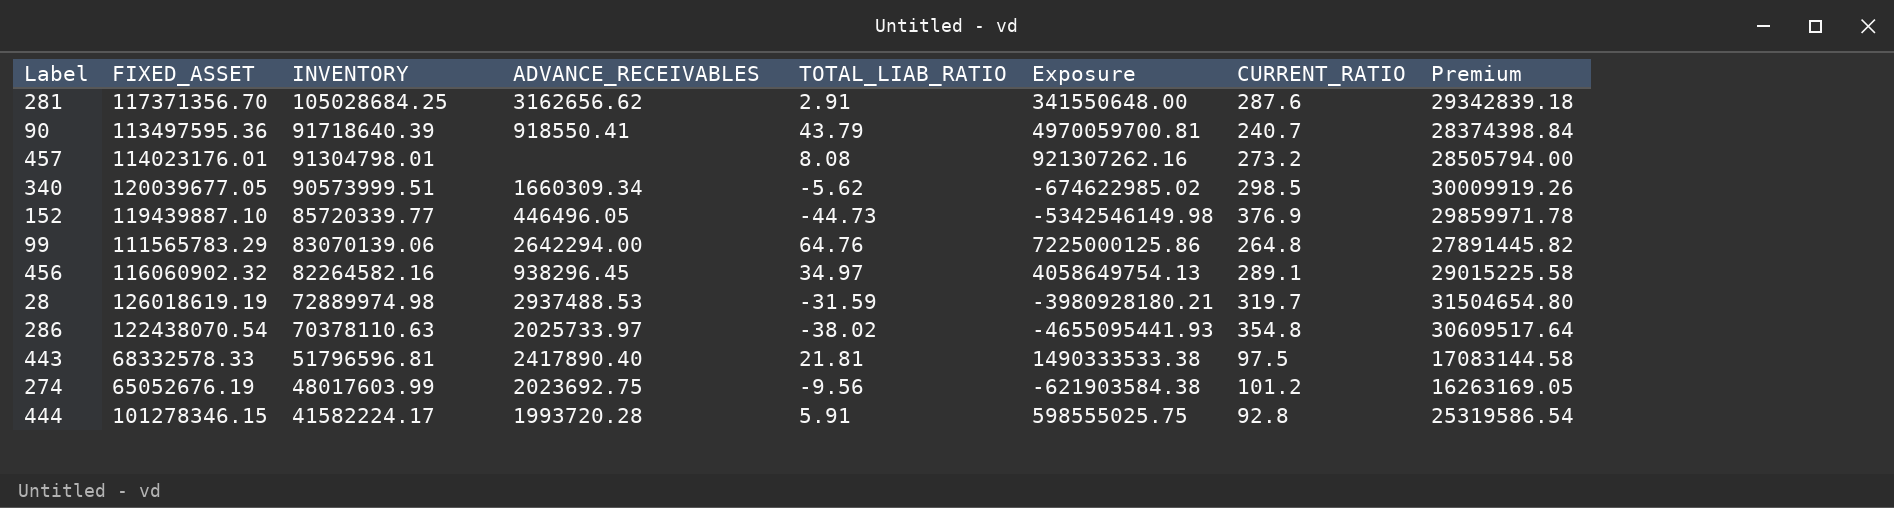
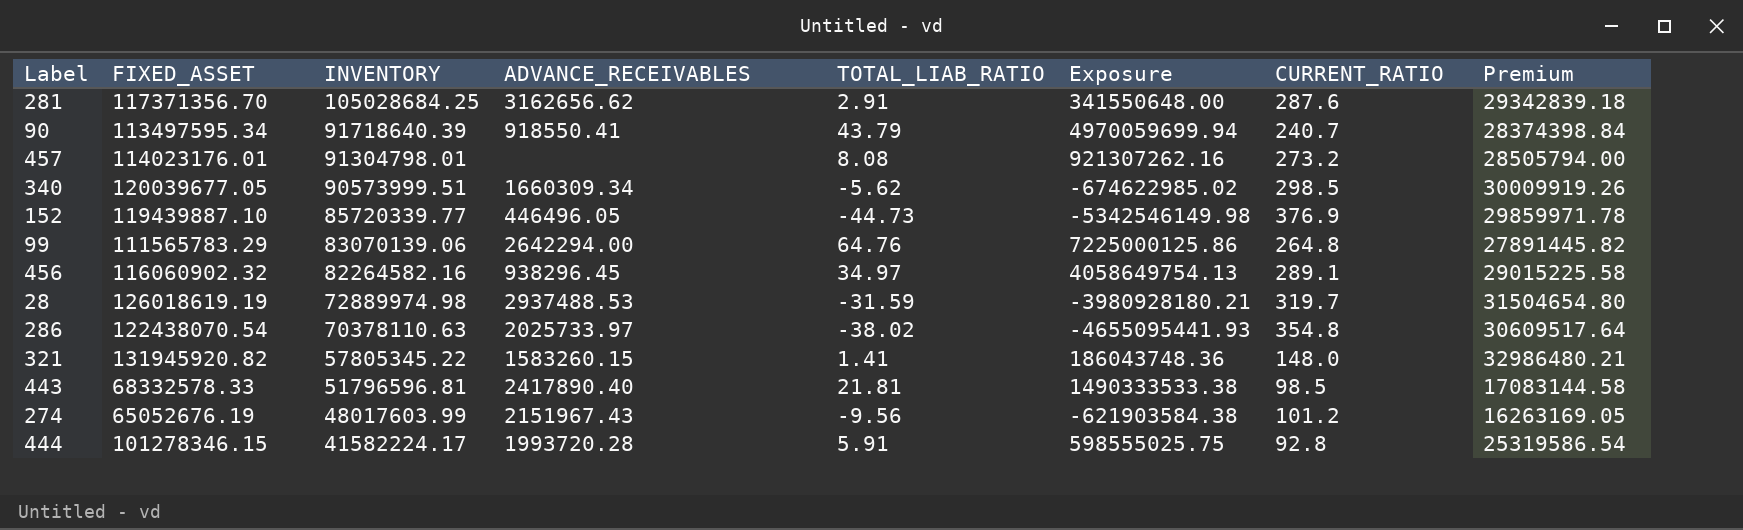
90 | FIXED_ASSET: 113497595.36 -> 113497595.34
90 | Exposure: 4970059700.81 -> 4970059699.94
row 321: none -> 131945920.82 | 57805345.22 | 1583260.15 | 1.41 | 186043748.36 | 148.0 | 32986480.21
443 | CURRENT_RATIO: 97.5 -> 98.5
274 | ADVANCE_RECEIVABLES: 2023692.75 -> 2151967.43

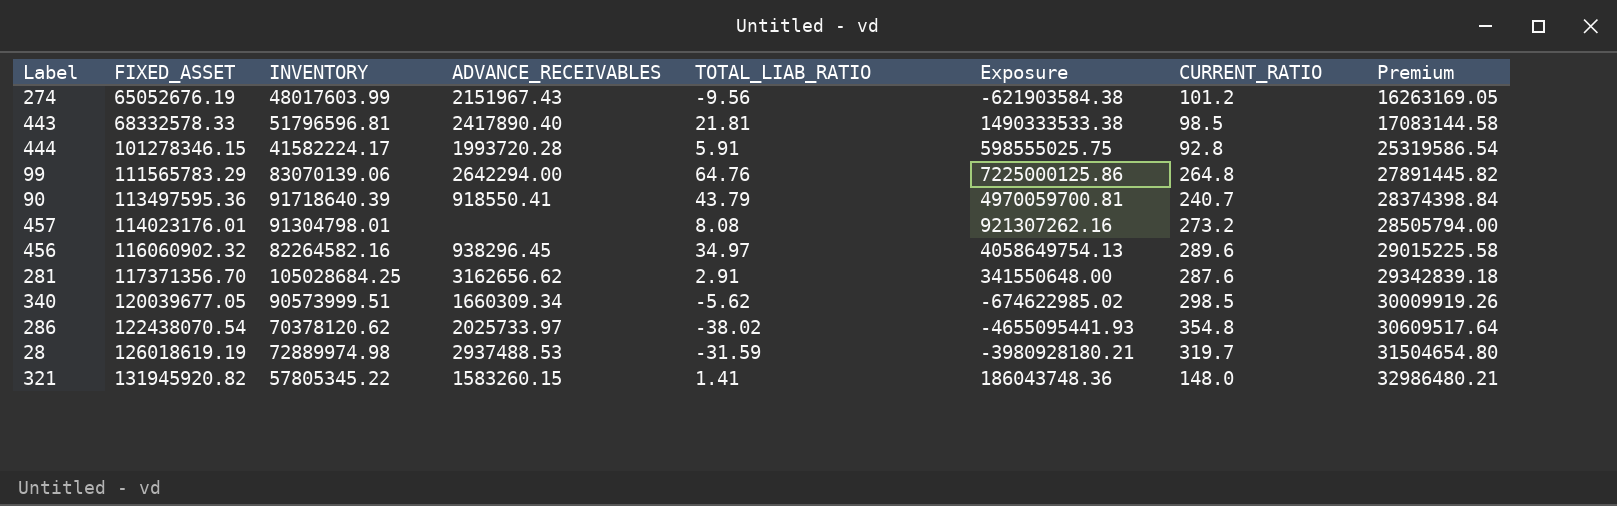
row order: INVENTORY descending -> FIXED_ASSET ascending
row 152: 119439887.10 | 85720339.77 | 446496.05 | -44.73 | -5342546149.98 | 376.9 | 29859971.78 -> none
90 | FIXED_ASSET: 113497595.34 -> 113497595.36
90 | Exposure: 4970059699.94 -> 4970059700.81
456 | CURRENT_RATIO: 289.1 -> 289.6
286 | INVENTORY: 70378110.63 -> 70378120.62

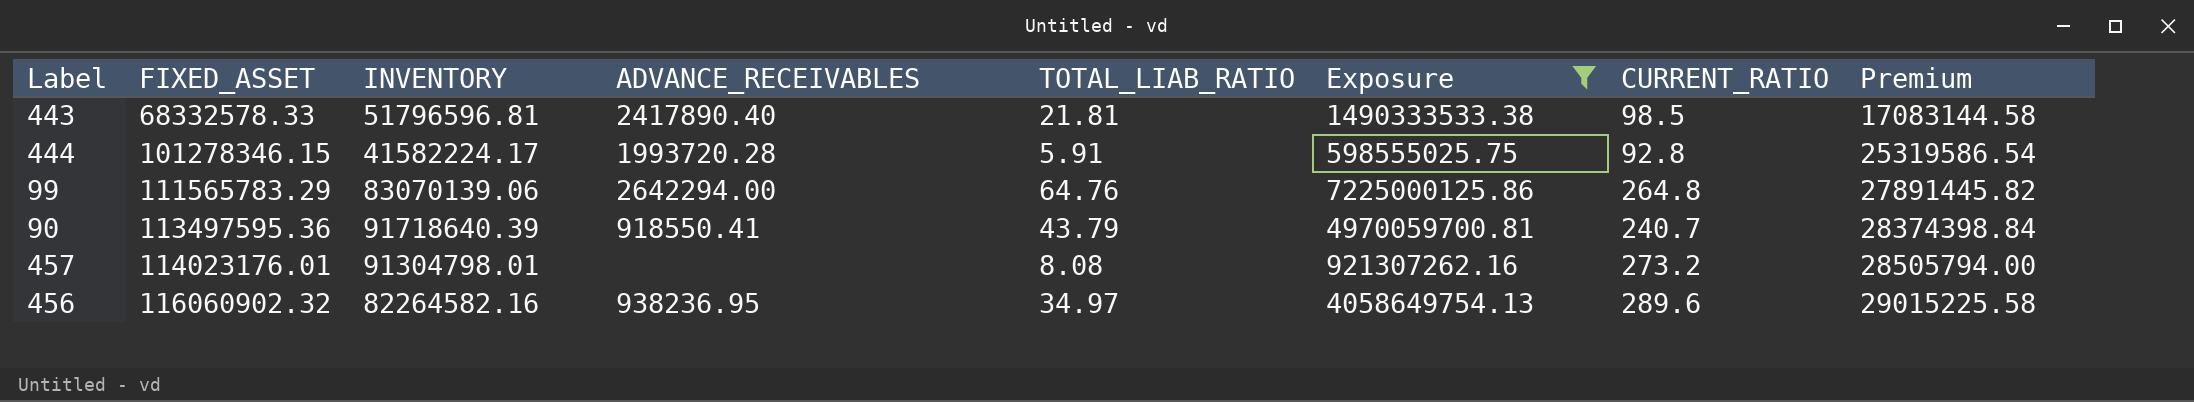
filter: none -> Exposure >= 598555025.75
456 | ADVANCE_RECEIVABLES: 938296.45 -> 938236.95

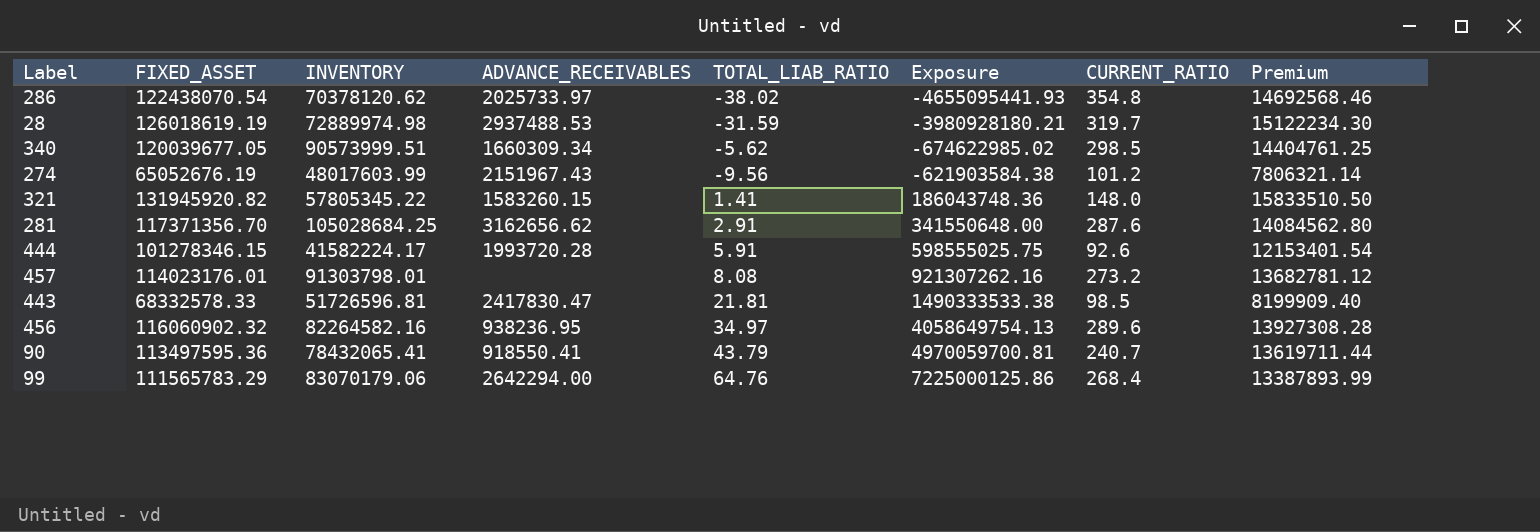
filter: Exposure >= 598555025.75 -> none
row order: FIXED_ASSET ascending -> Exposure ascending
column Premium | formula: [FIXED_ASSET] * 0.25 -> [FIXED_ASSET] * 0.12
444 | CURRENT_RATIO: 92.8 -> 92.6
457 | INVENTORY: 91304798.01 -> 91303798.01
443 | INVENTORY: 51796596.81 -> 51726596.81
443 | ADVANCE_RECEIVABLES: 2417890.40 -> 2417830.47
90 | INVENTORY: 91718640.39 -> 78432065.41
99 | INVENTORY: 83070139.06 -> 83070179.06
99 | CURRENT_RATIO: 264.8 -> 268.4

